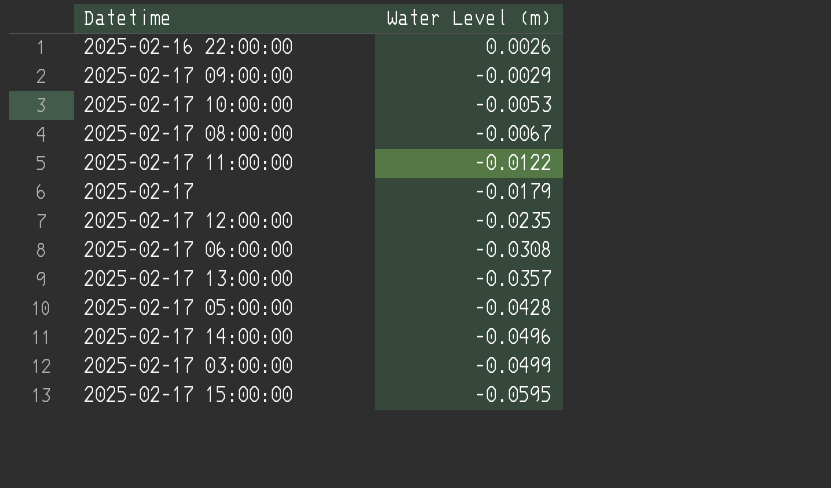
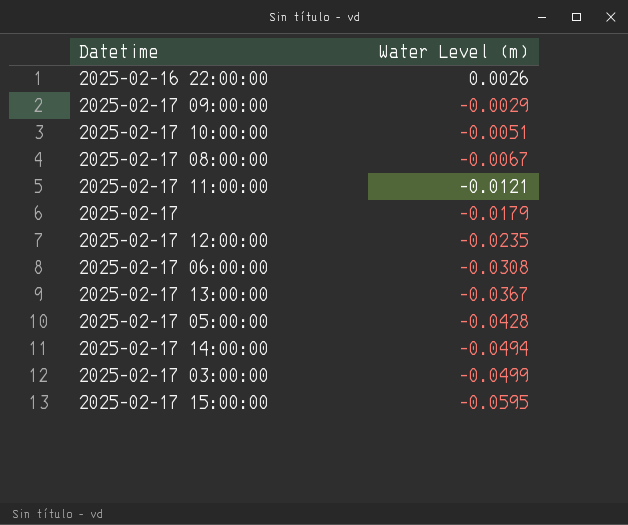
2025-02-17 10:00:00 | Water Level (m): -0.0053 -> -0.0051
2025-02-17 11:00:00 | Water Level (m): -0.0122 -> -0.0121
2025-02-17 13:00:00 | Water Level (m): -0.0357 -> -0.0367
2025-02-17 14:00:00 | Water Level (m): -0.0496 -> -0.0494

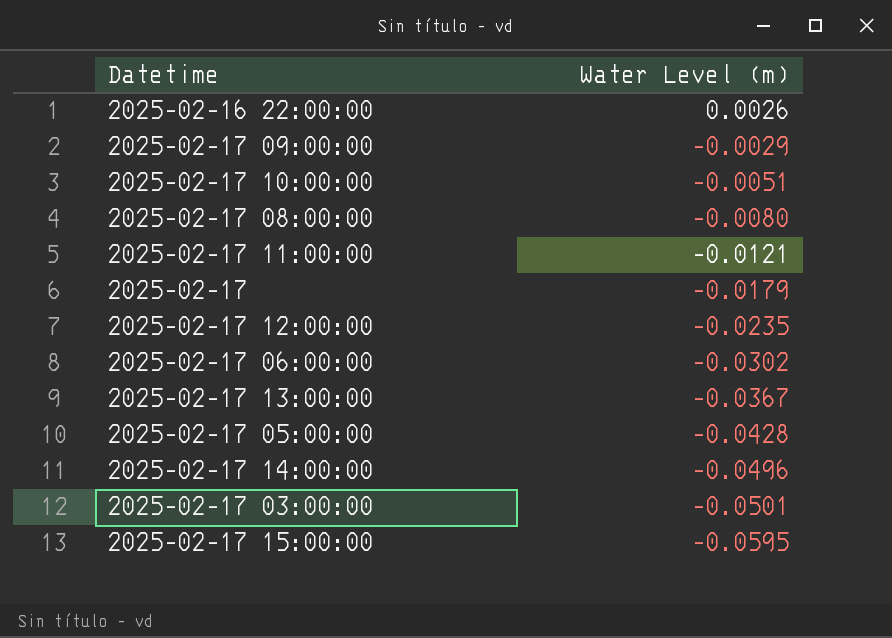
2025-02-17 08:00:00 | Water Level (m): -0.0067 -> -0.0080
2025-02-17 06:00:00 | Water Level (m): -0.0308 -> -0.0302
2025-02-17 14:00:00 | Water Level (m): -0.0494 -> -0.0496
2025-02-17 03:00:00 | Water Level (m): -0.0499 -> -0.0501

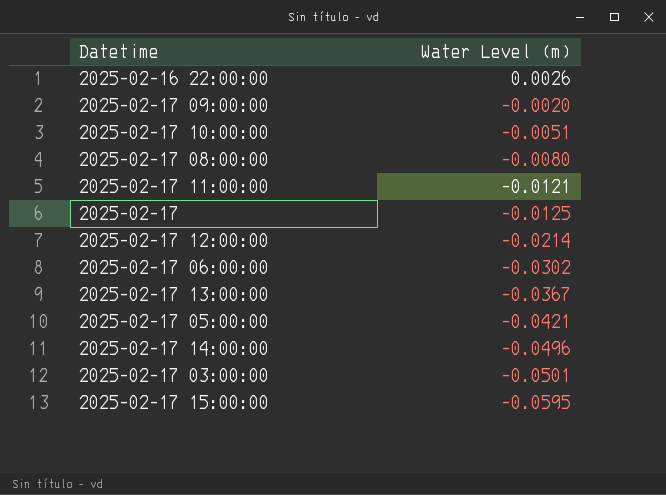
2025-02-17 09:00:00 | Water Level (m): -0.0029 -> -0.0020
2025-02-17 | Water Level (m): -0.0179 -> -0.0125
2025-02-17 12:00:00 | Water Level (m): -0.0235 -> -0.0214
2025-02-17 05:00:00 | Water Level (m): -0.0428 -> -0.0421

